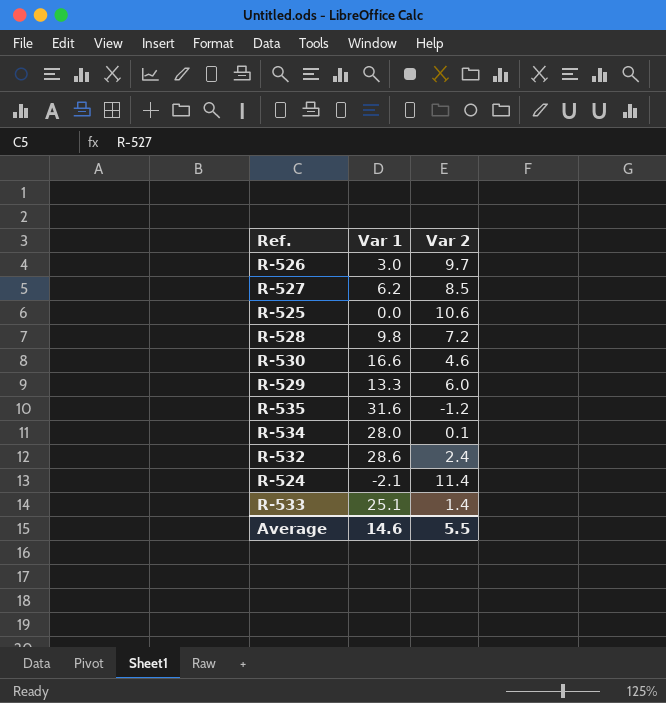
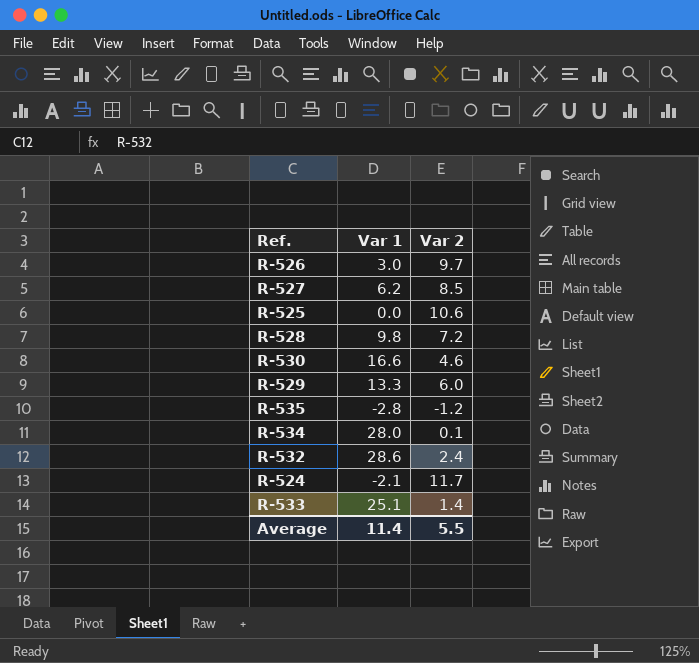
R-535 | Var 1: 31.6 -> -2.8
R-524 | Var 2: 11.4 -> 11.7
Average | Var 1: 14.6 -> 11.4

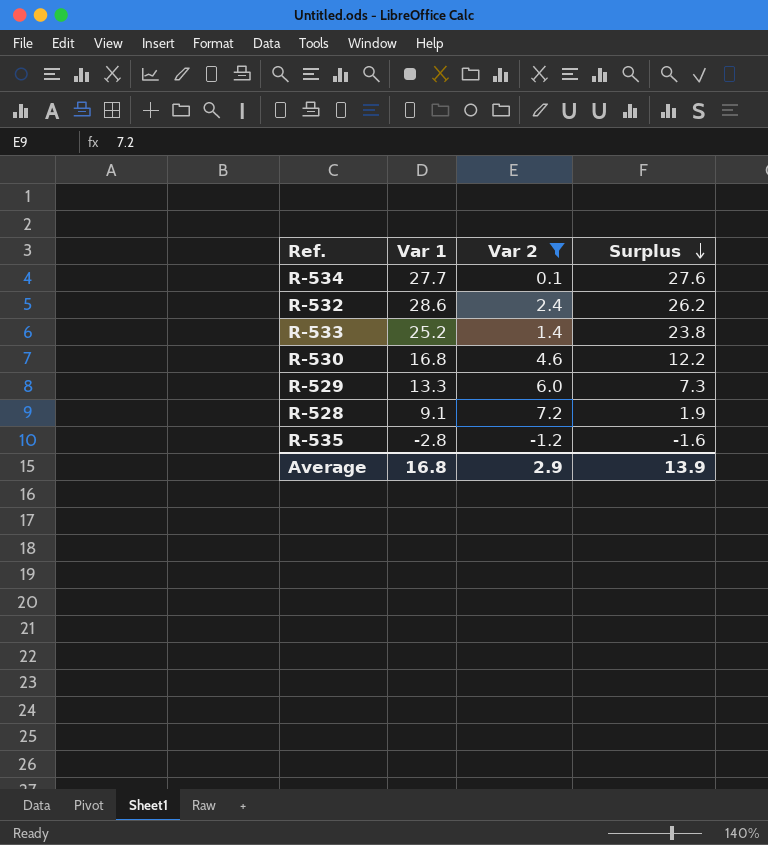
filter: none -> Var 2 <= 7.2
row order: none -> Surplus descending
column Surplus | formula: none -> [Var 1] - [Var 2]
R-534 | Var 1: 28.0 -> 27.7
R-533 | Var 1: 25.1 -> 25.2
R-530 | Var 1: 16.6 -> 16.8
R-528 | Var 1: 9.8 -> 9.1
Average | Var 1: 11.4 -> 16.8
Average | Var 2: 5.5 -> 2.9

